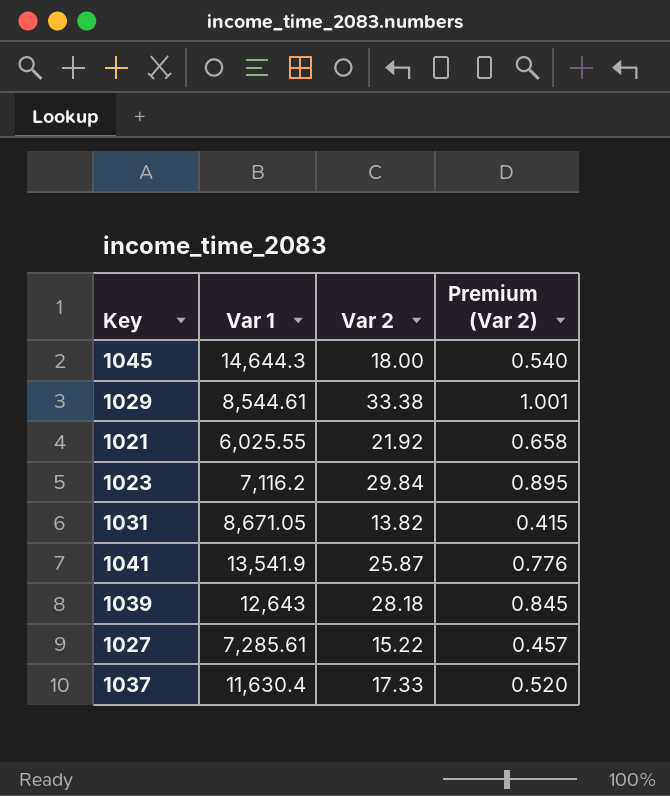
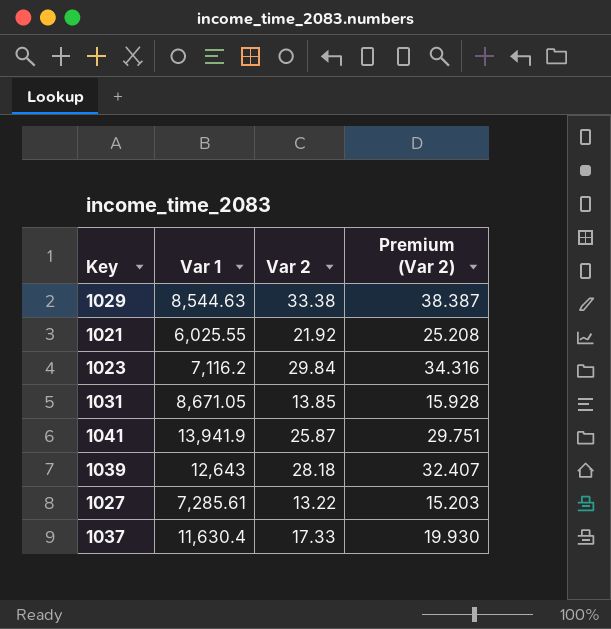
column Premium (Var 2) | formula: [Var 2] * 0.03 -> [Var 2] * 1.15
row 1045: 14,644.3 | 18.00 | 0.540 -> none
1029 | Var 1: 8,544.61 -> 8,544.63
1031 | Var 2: 13.82 -> 13.85
1041 | Var 1: 13,541.9 -> 13,941.9
1027 | Var 2: 15.22 -> 13.22

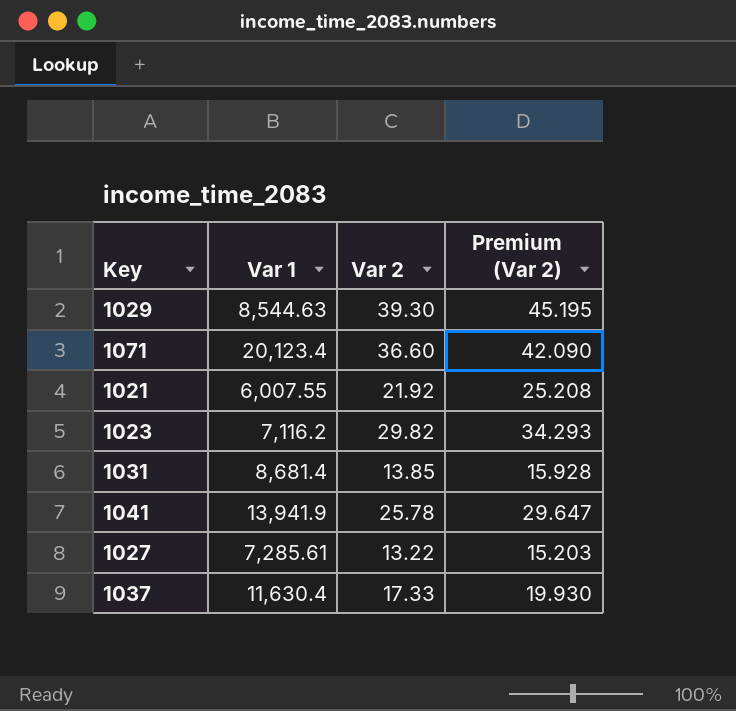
row 1039: 12,643 | 28.18 | 32.407 -> none
1029 | Var 2: 33.38 -> 39.30
1029 | Premium (Var 2): 38.387 -> 45.195
row 1071: none -> 20,123.4 | 36.60 | 42.090
1021 | Var 1: 6,025.55 -> 6,007.55
1023 | Var 2: 29.84 -> 29.82
1023 | Premium (Var 2): 34.316 -> 34.293
1031 | Var 1: 8,671.05 -> 8,681.4
1041 | Var 2: 25.87 -> 25.78
1041 | Premium (Var 2): 29.751 -> 29.647

